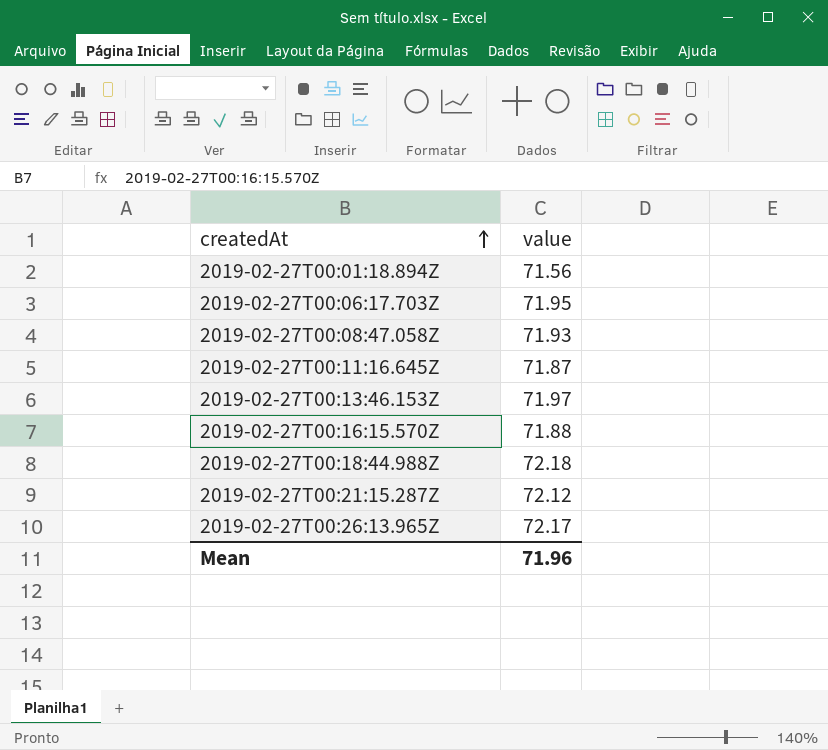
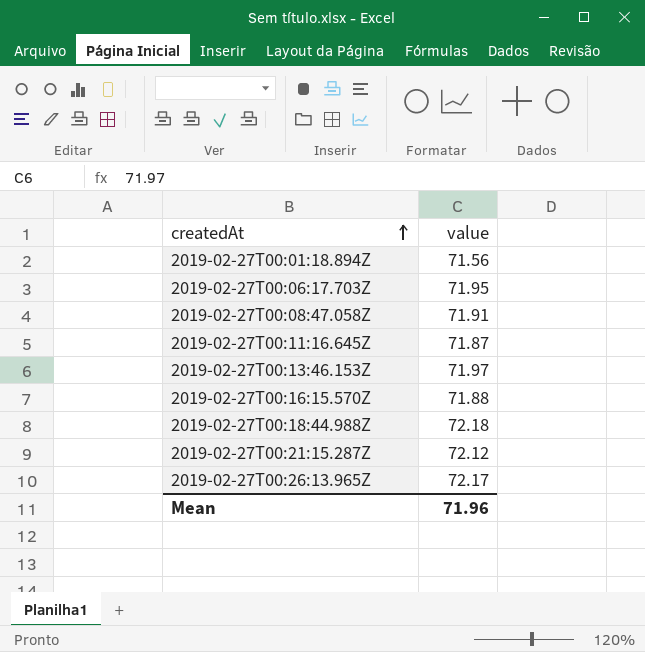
2019-02-27T00:08:47.058Z | value: 71.93 -> 71.91

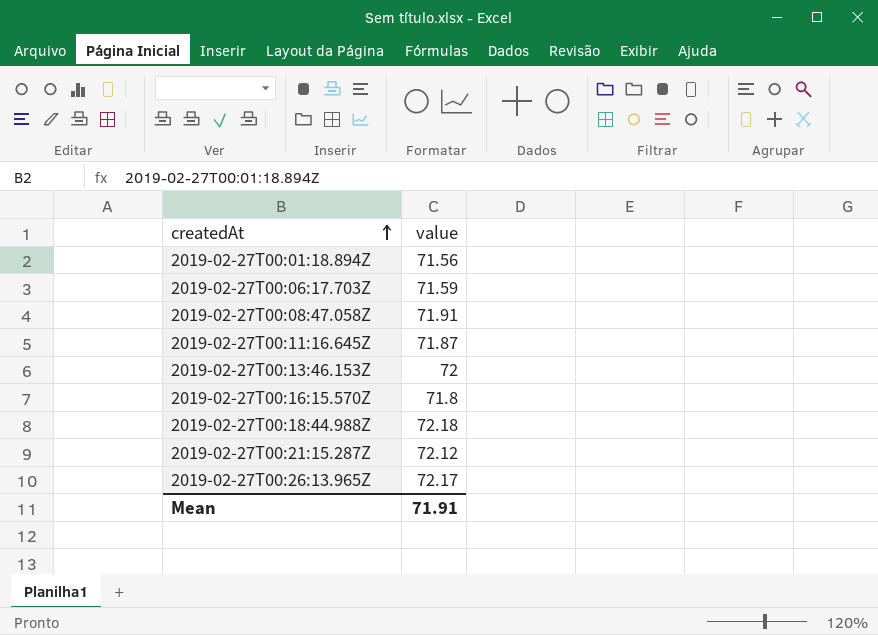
2019-02-27T00:06:17.703Z | value: 71.95 -> 71.59
2019-02-27T00:13:46.153Z | value: 71.97 -> 72
2019-02-27T00:16:15.570Z | value: 71.88 -> 71.8
Mean | value: 71.96 -> 71.91

